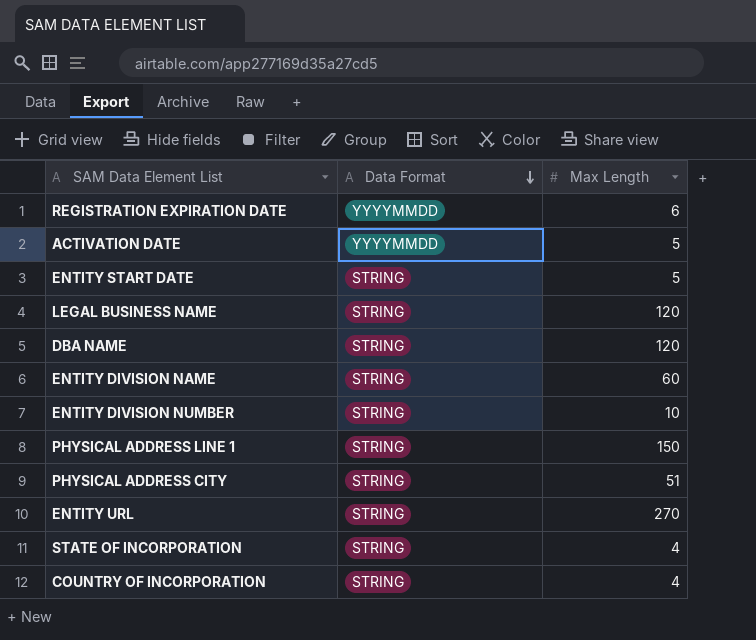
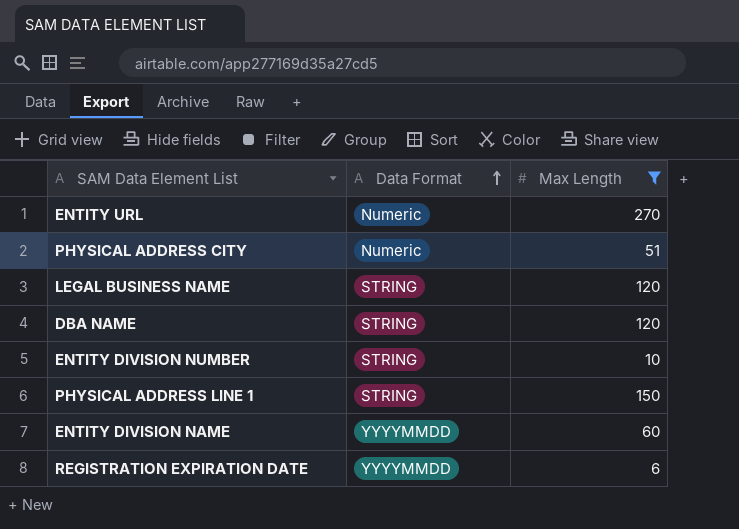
filter: none -> Max Length >= 6
row order: Data Format descending -> Data Format ascending
ENTITY URL | Data Format: STRING -> Numeric
PHYSICAL ADDRESS CITY | Data Format: STRING -> Numeric
ENTITY DIVISION NAME | Data Format: STRING -> YYYYMMDD

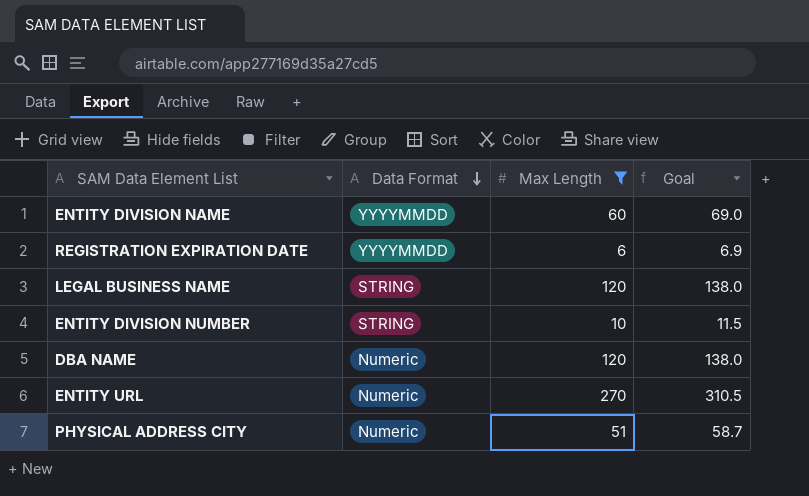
row order: Data Format ascending -> Data Format descending
column Goal | formula: none -> [Max Length] * 1.15
row PHYSICAL ADDRESS LINE 1: STRING | 150 -> none
DBA NAME | Data Format: STRING -> Numeric

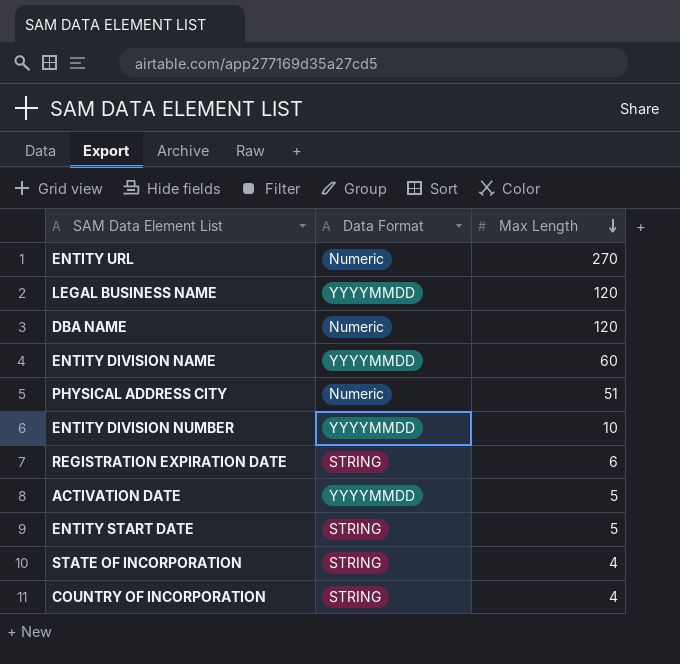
filter: Max Length >= 6 -> none
row order: Data Format descending -> Max Length descending
column Goal | formula: [Max Length] * 1.15 -> none
LEGAL BUSINESS NAME | Data Format: STRING -> YYYYMMDD
ENTITY DIVISION NUMBER | Data Format: STRING -> YYYYMMDD
REGISTRATION EXPIRATION DATE | Data Format: YYYYMMDD -> STRING

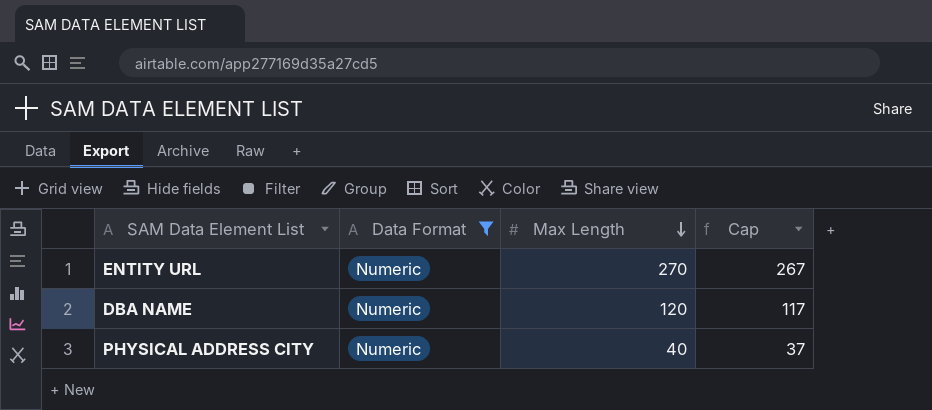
filter: none -> Data Format = Numeric
column Cap | formula: none -> [Max Length] - 3
PHYSICAL ADDRESS CITY | Max Length: 51 -> 40

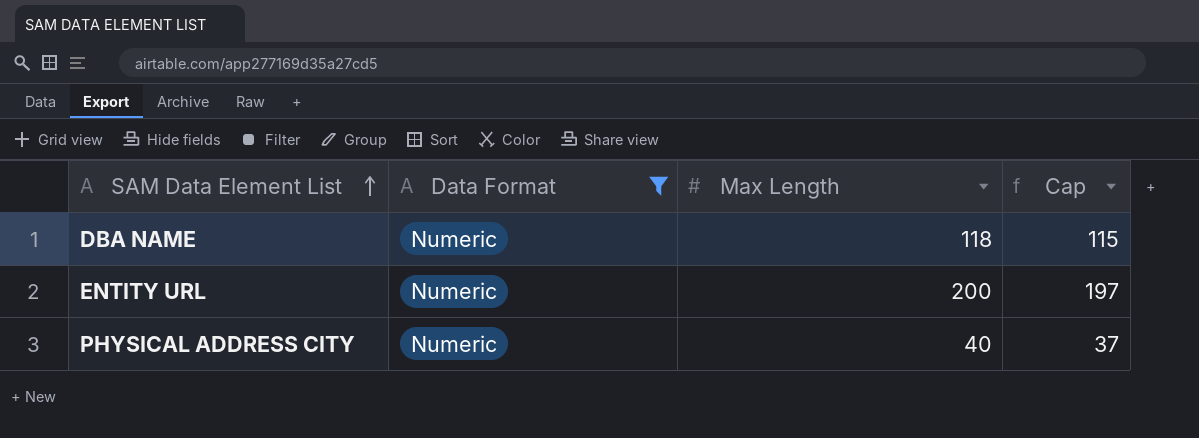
row order: Max Length descending -> SAM Data Element List ascending
DBA NAME | Max Length: 120 -> 118
DBA NAME | Cap: 117 -> 115
ENTITY URL | Max Length: 270 -> 200
ENTITY URL | Cap: 267 -> 197

